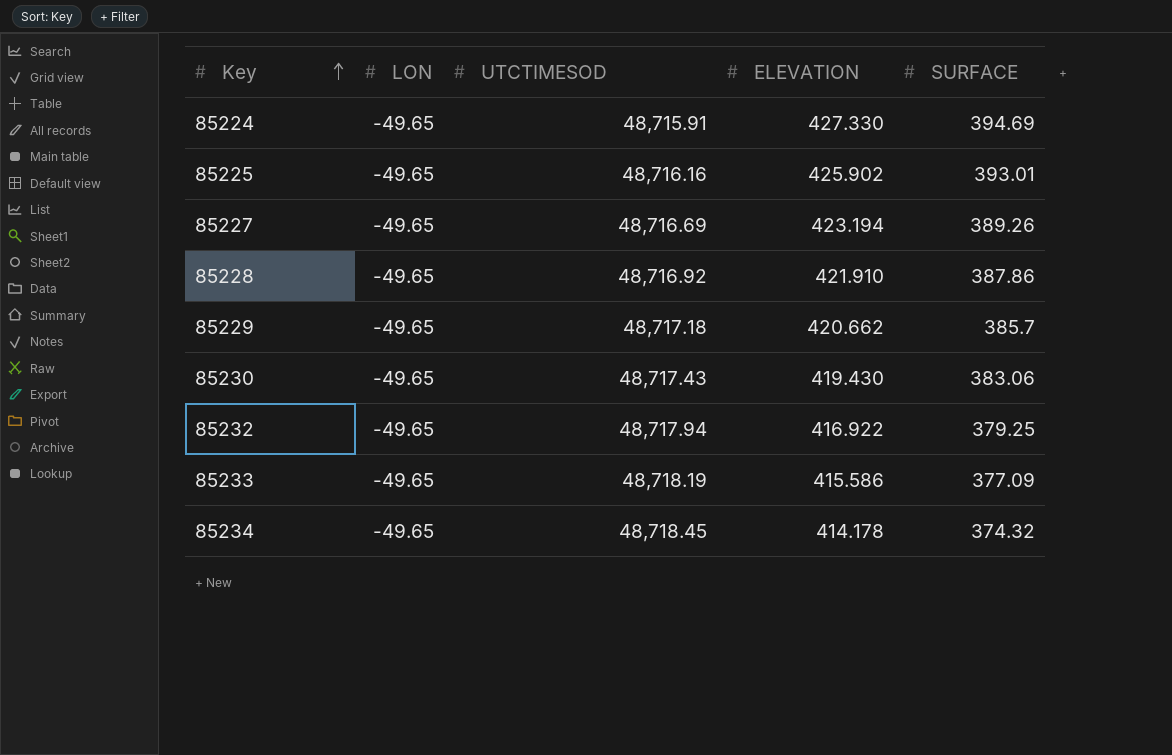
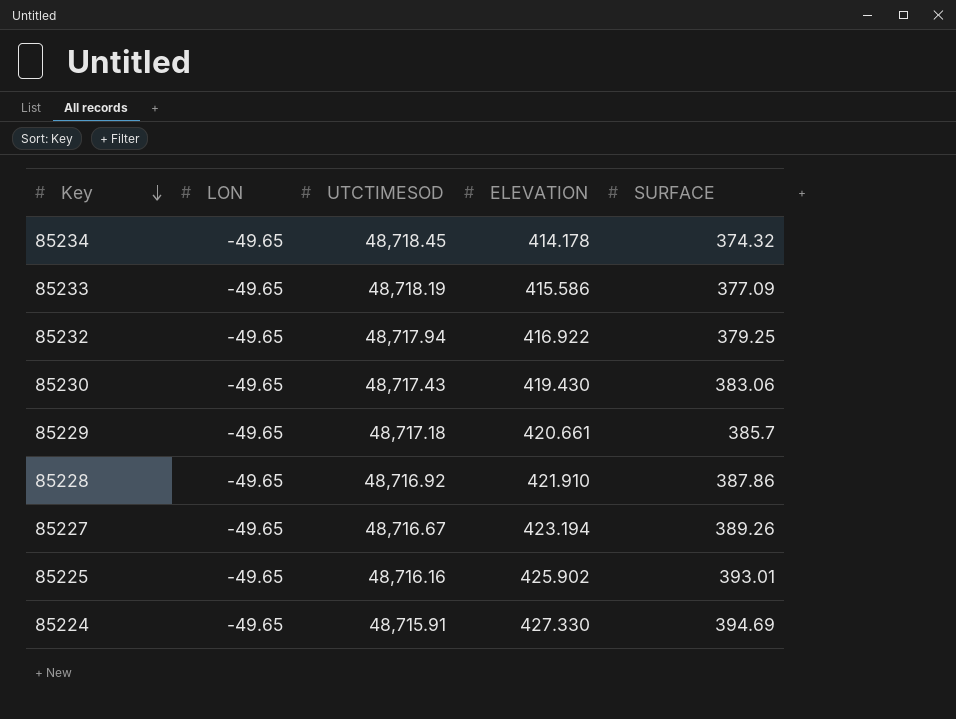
row order: Key ascending -> Key descending
85229 | ELEVATION: 420.662 -> 420.661
85227 | UTCTIMESOD: 48,716.69 -> 48,716.67

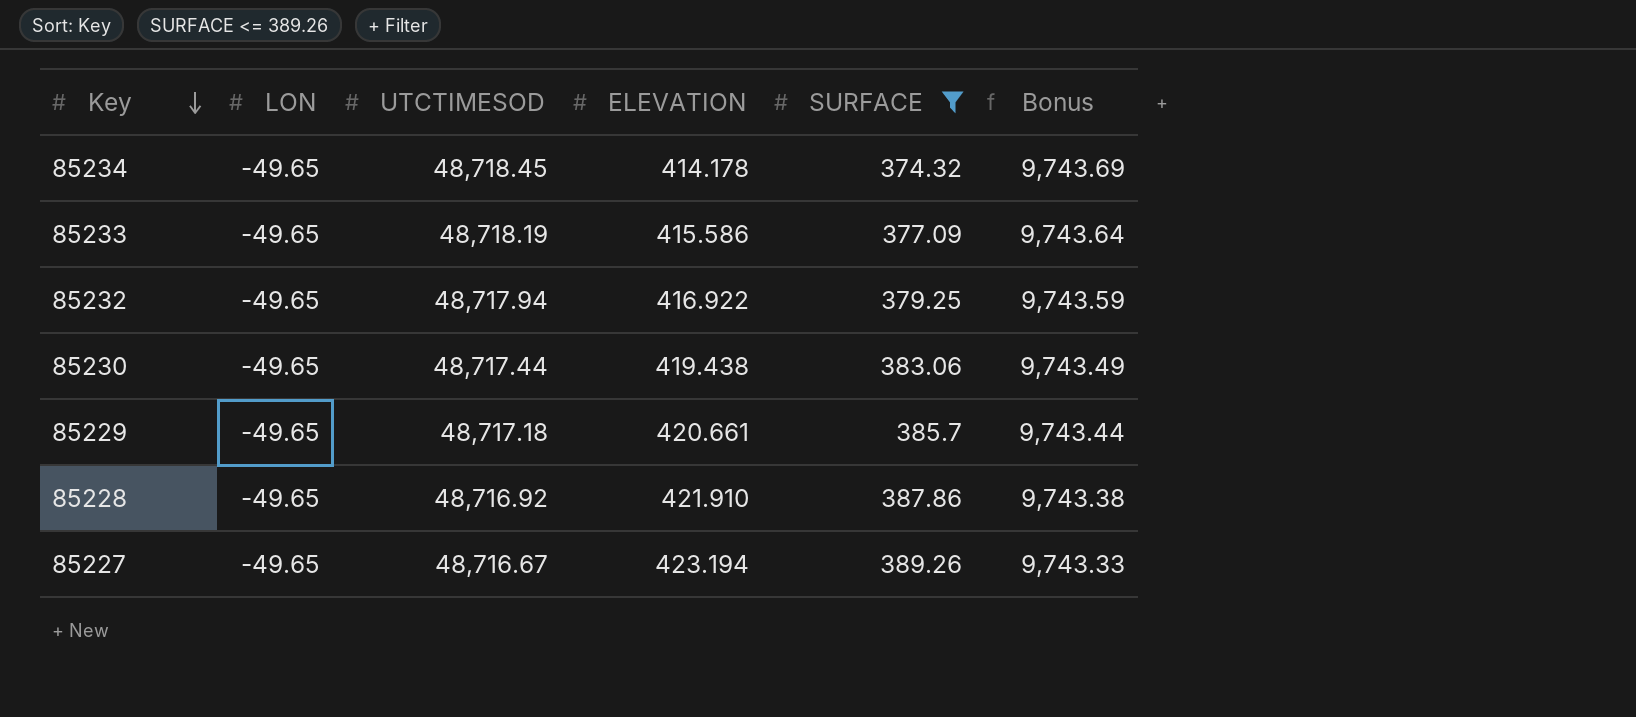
filter: none -> SURFACE <= 389.26
column Bonus | formula: none -> [UTCTIMESOD] * 0.2
85230 | UTCTIMESOD: 48,717.43 -> 48,717.44
85230 | ELEVATION: 419.430 -> 419.438

